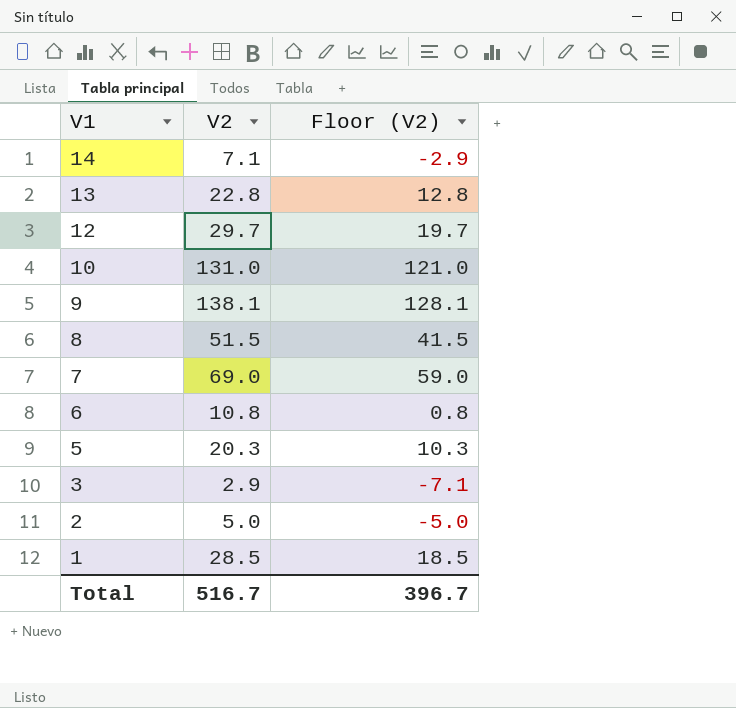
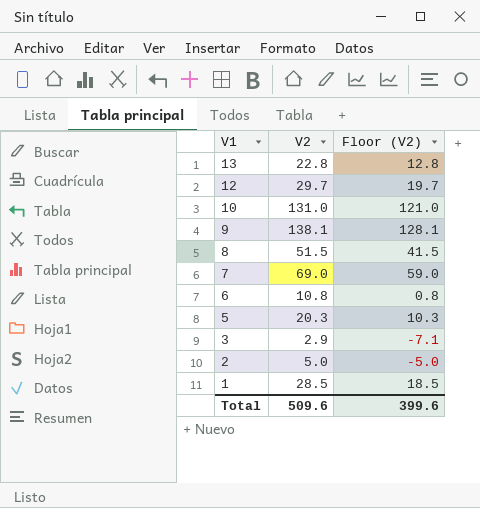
row 14: 7.1 | -2.9 -> none
Total | V2: 516.7 -> 509.6
Total | Floor (V2): 396.7 -> 399.6

